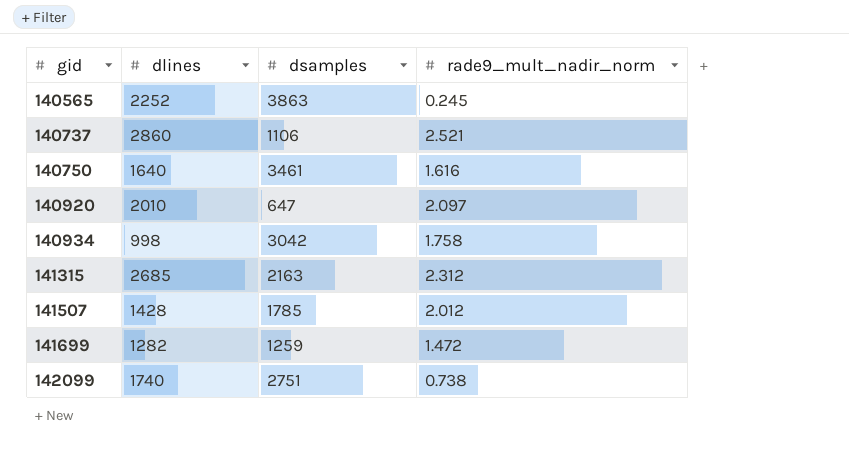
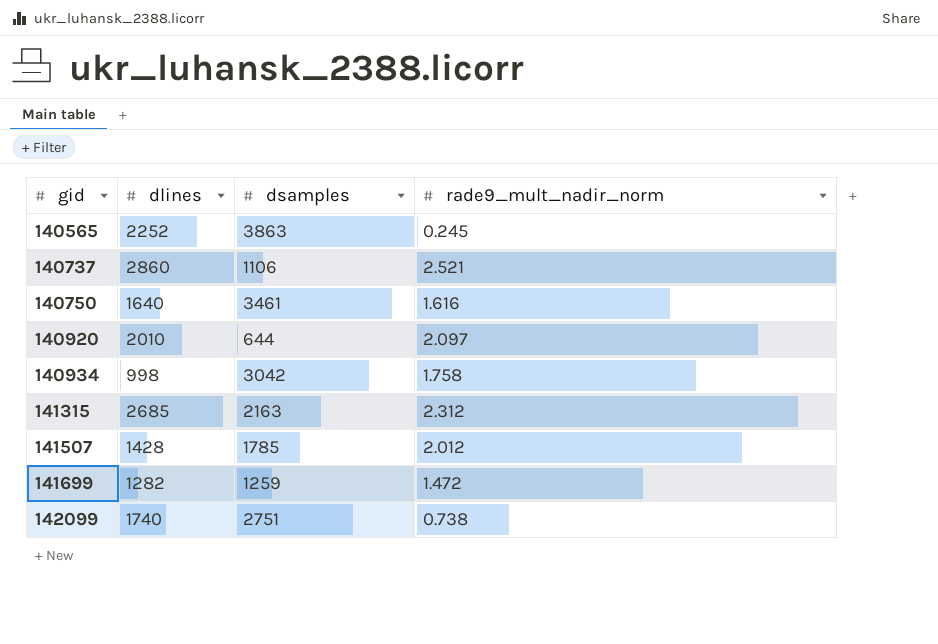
140920 | dsamples: 647 -> 644

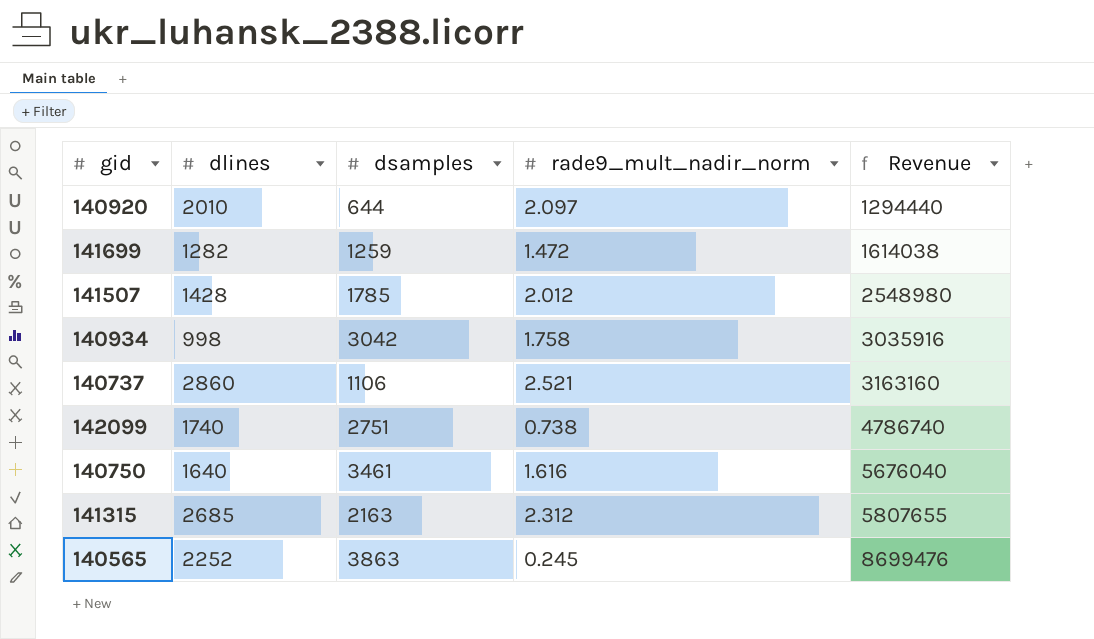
row order: gid ascending -> Revenue ascending
column Revenue | formula: none -> [dlines] * [dsamples]

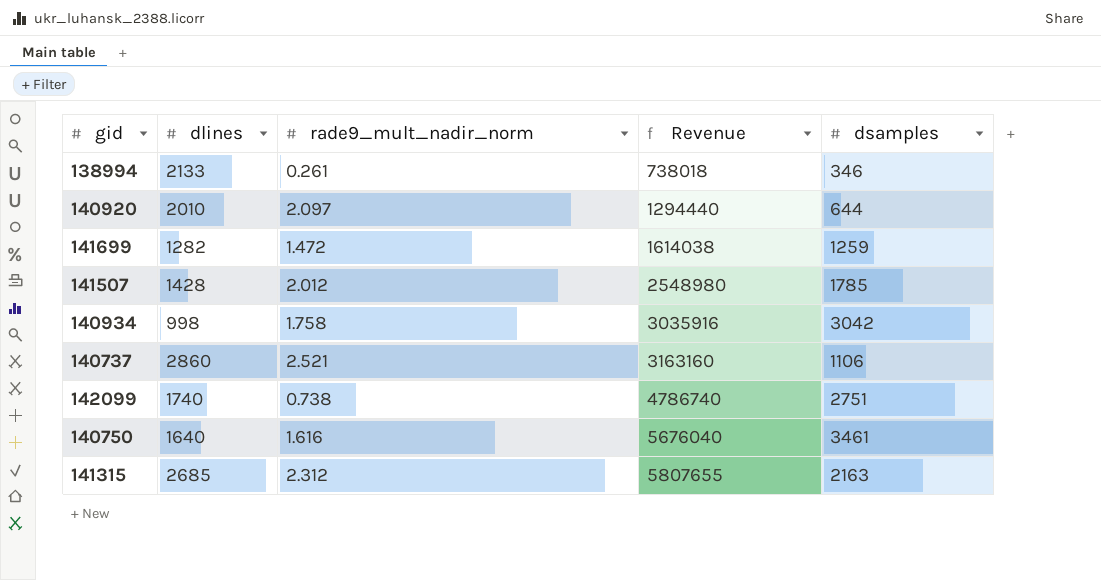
column dsamples | position: 3 -> 5
row 140565: 2252 | 3863 | 0.245 | 8699476 -> none
row 138994: none -> 2133 | 0.261 | 738018 | 346

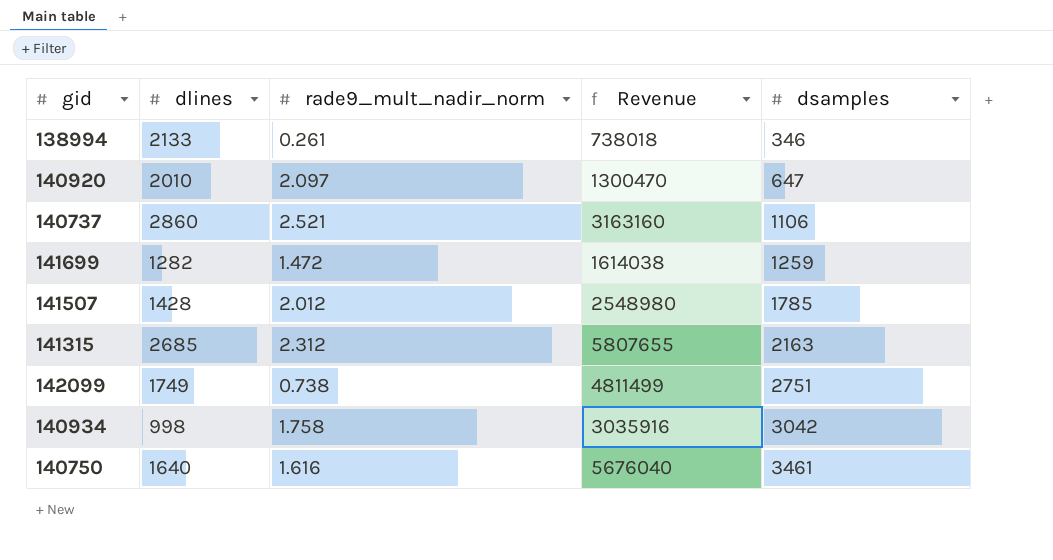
row order: Revenue ascending -> dsamples ascending
140920 | Revenue: 1294440 -> 1300470
140920 | dsamples: 644 -> 647
142099 | dlines: 1740 -> 1749
142099 | Revenue: 4786740 -> 4811499

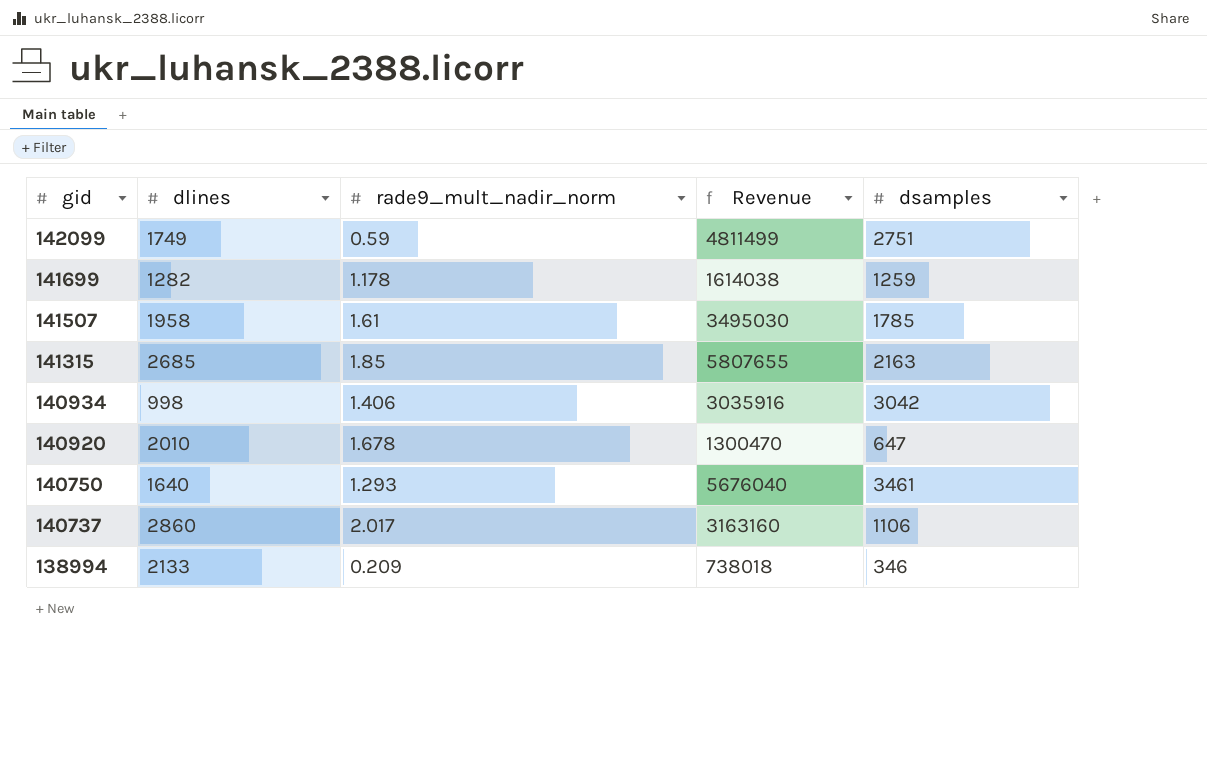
row order: dsamples ascending -> gid descending
142099 | rade9_mult_nadir_norm: 0.738 -> 0.59
141699 | rade9_mult_nadir_norm: 1.472 -> 1.178
141507 | dlines: 1428 -> 1958
141507 | rade9_mult_nadir_norm: 2.012 -> 1.61
141507 | Revenue: 2548980 -> 3495030
141315 | rade9_mult_nadir_norm: 2.312 -> 1.85
140934 | rade9_mult_nadir_norm: 1.758 -> 1.406
140920 | rade9_mult_nadir_norm: 2.097 -> 1.678
140750 | rade9_mult_nadir_norm: 1.616 -> 1.293
140737 | rade9_mult_nadir_norm: 2.521 -> 2.017
138994 | rade9_mult_nadir_norm: 0.261 -> 0.209

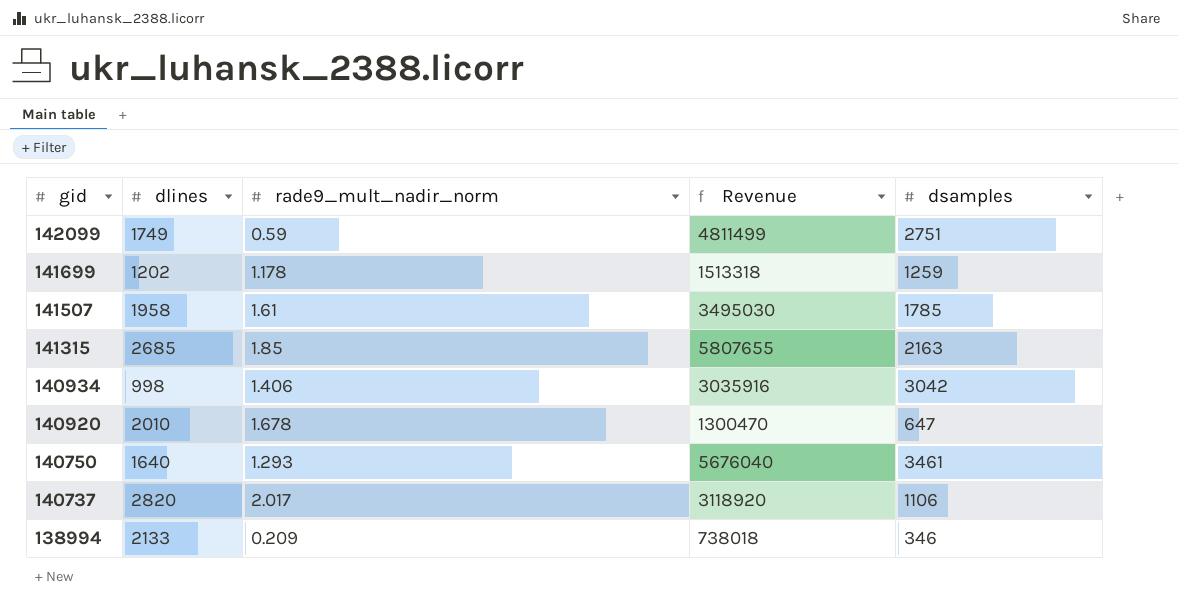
141699 | dlines: 1282 -> 1202
141699 | Revenue: 1614038 -> 1513318
140737 | dlines: 2860 -> 2820
140737 | Revenue: 3163160 -> 3118920

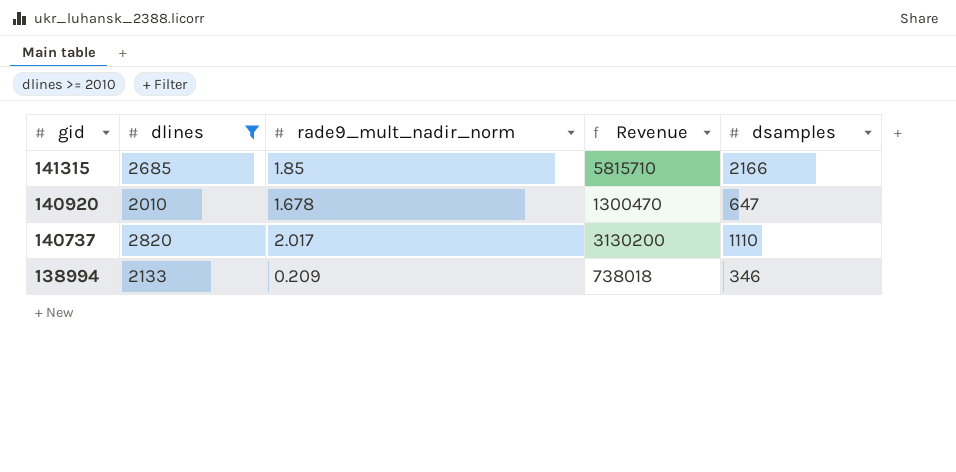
filter: none -> dlines >= 2010
141315 | Revenue: 5807655 -> 5815710
141315 | dsamples: 2163 -> 2166
140737 | Revenue: 3118920 -> 3130200
140737 | dsamples: 1106 -> 1110

